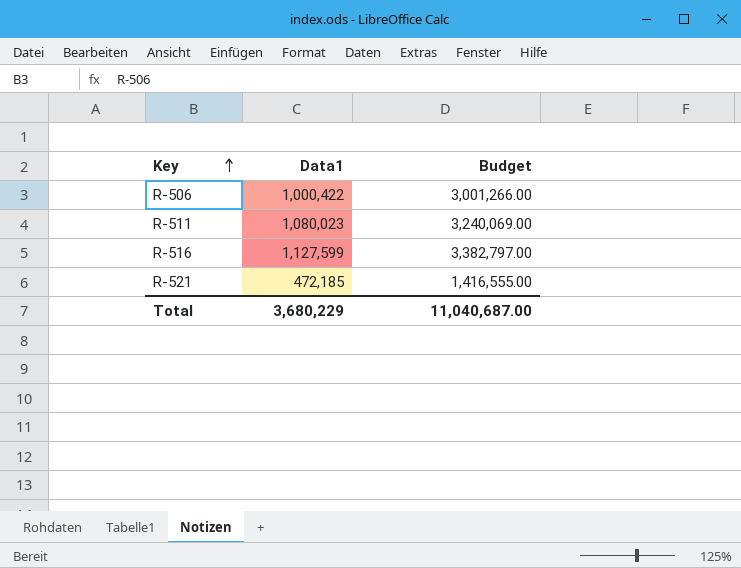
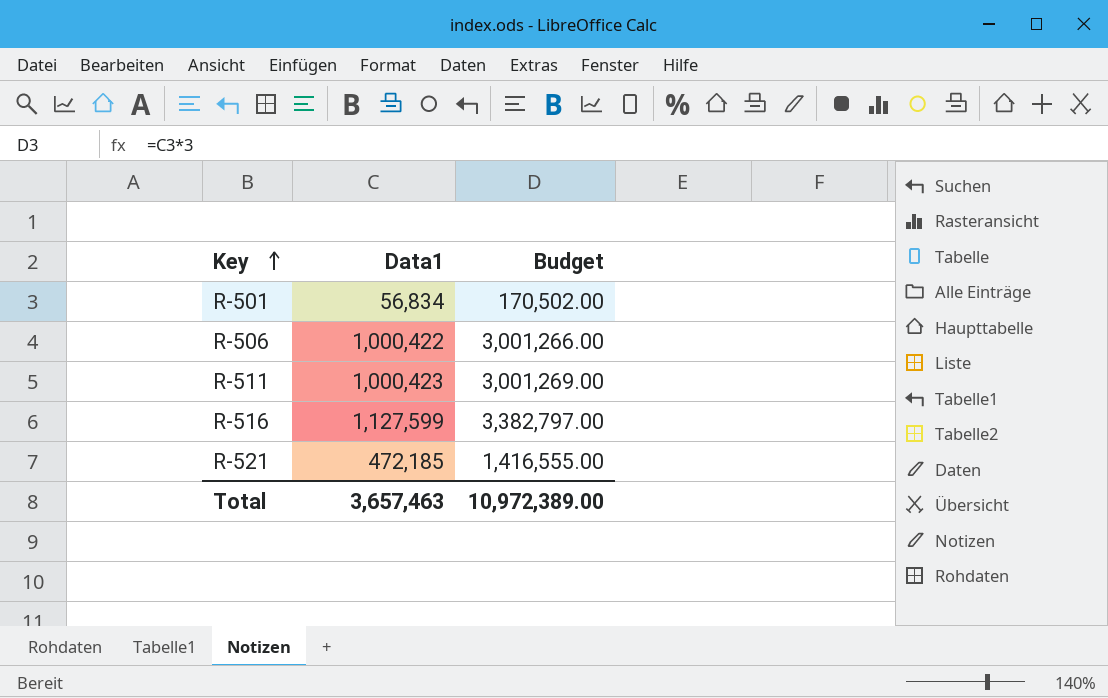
row R-501: none -> 56,834 | 170,502.00
R-511 | Data1: 1,080,023 -> 1,000,423
R-511 | Budget: 3,240,069.00 -> 3,001,269.00
Total | Data1: 3,680,229 -> 3,657,463
Total | Budget: 11,040,687.00 -> 10,972,389.00

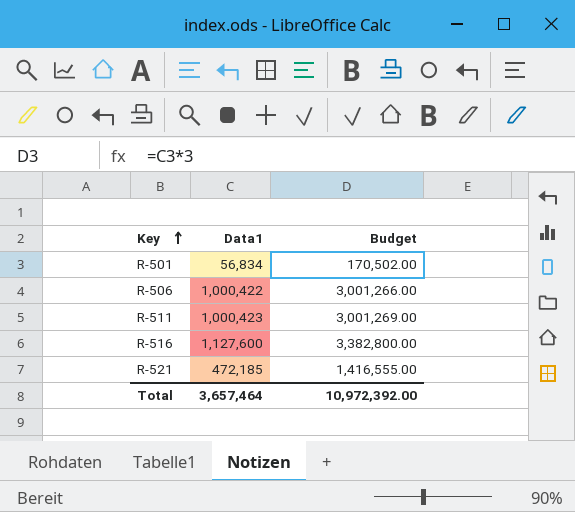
R-516 | Data1: 1,127,599 -> 1,127,600
R-516 | Budget: 3,382,797.00 -> 3,382,800.00
Total | Data1: 3,657,463 -> 3,657,464
Total | Budget: 10,972,389.00 -> 10,972,392.00

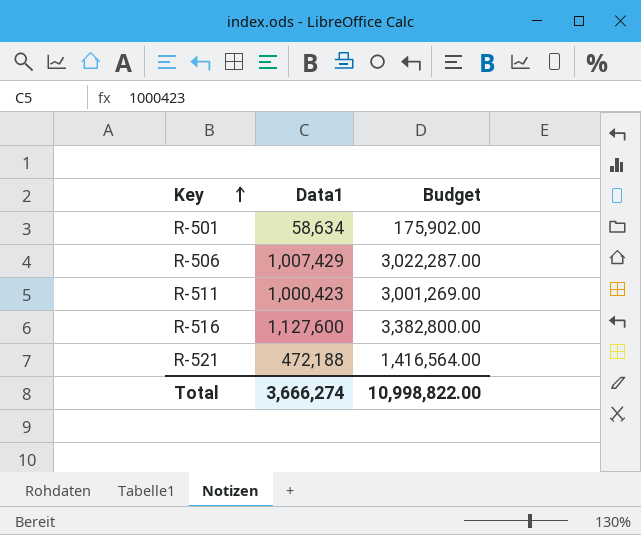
R-501 | Data1: 56,834 -> 58,634
R-501 | Budget: 170,502.00 -> 175,902.00
R-506 | Data1: 1,000,422 -> 1,007,429
R-506 | Budget: 3,001,266.00 -> 3,022,287.00
R-521 | Data1: 472,185 -> 472,188
R-521 | Budget: 1,416,555.00 -> 1,416,564.00
Total | Data1: 3,657,464 -> 3,666,274
Total | Budget: 10,972,392.00 -> 10,998,822.00

